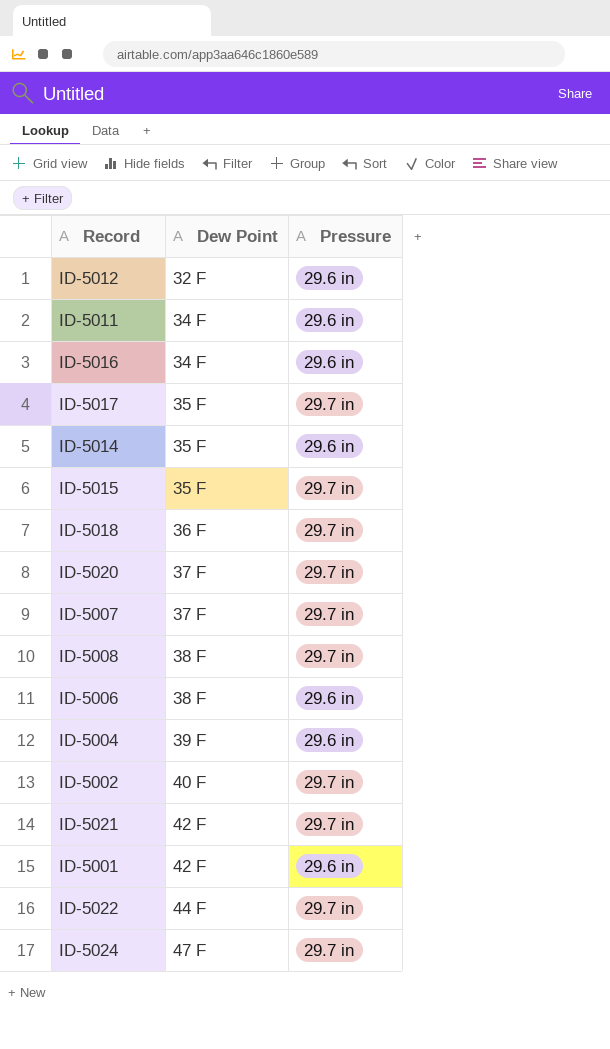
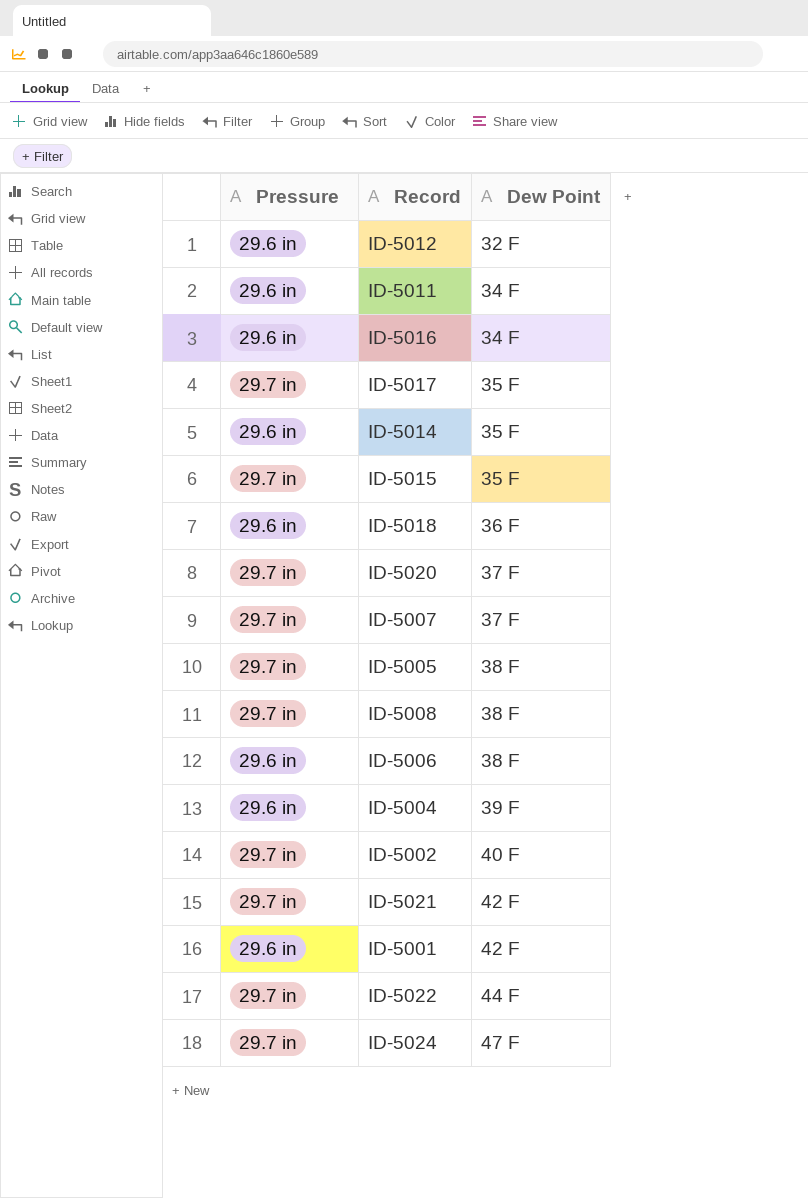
column Pressure | position: 3 -> 1
ID-5018 | Pressure: 29.7 in -> 29.6 in
row ID-5005: none -> 29.7 in | 38 F

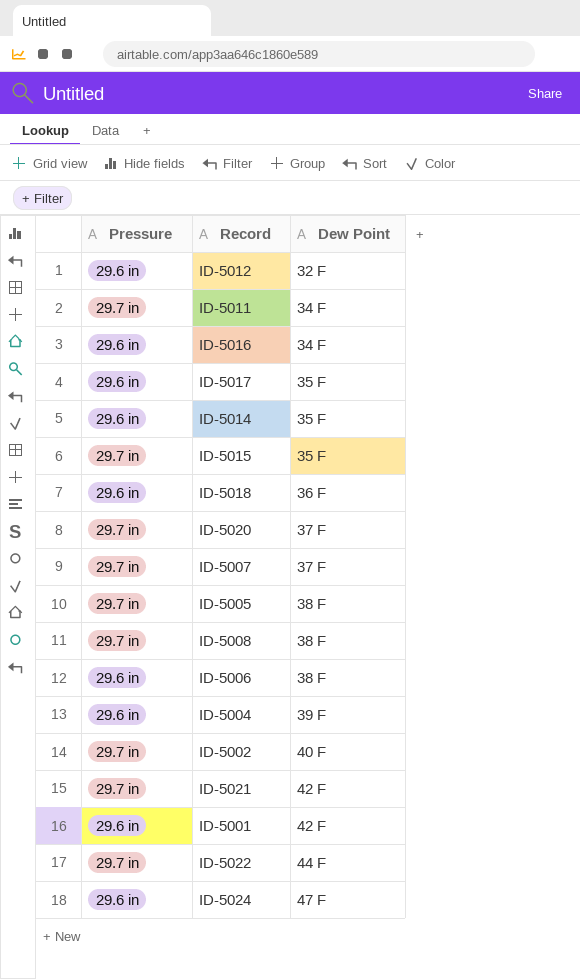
ID-5011 | Pressure: 29.6 in -> 29.7 in
ID-5017 | Pressure: 29.7 in -> 29.6 in
ID-5024 | Pressure: 29.7 in -> 29.6 in

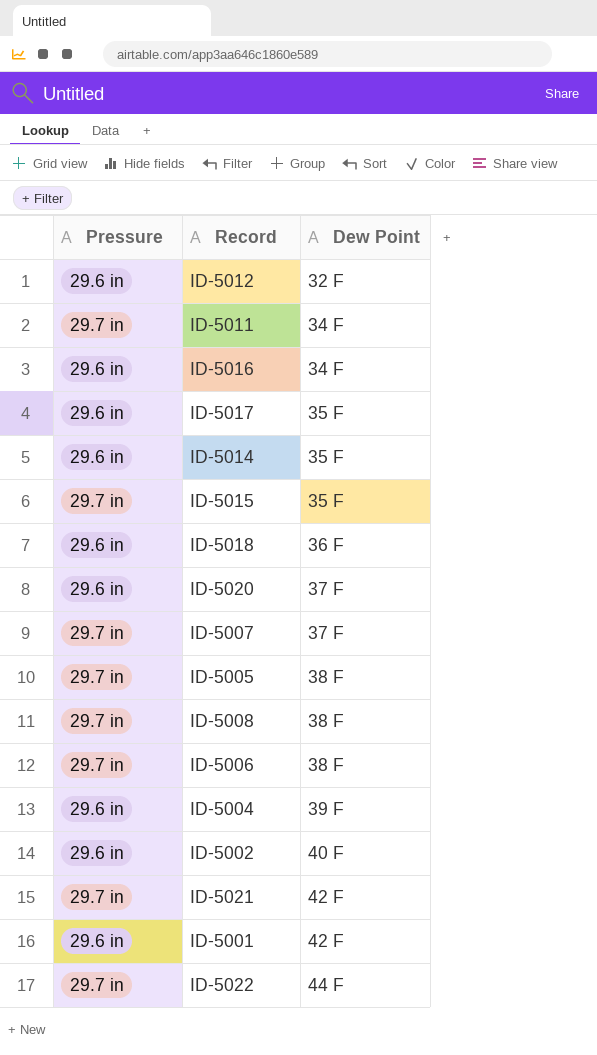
row ID-5024: 29.6 in | 47 F -> none
ID-5020 | Pressure: 29.7 in -> 29.6 in
ID-5006 | Pressure: 29.6 in -> 29.7 in
ID-5002 | Pressure: 29.7 in -> 29.6 in

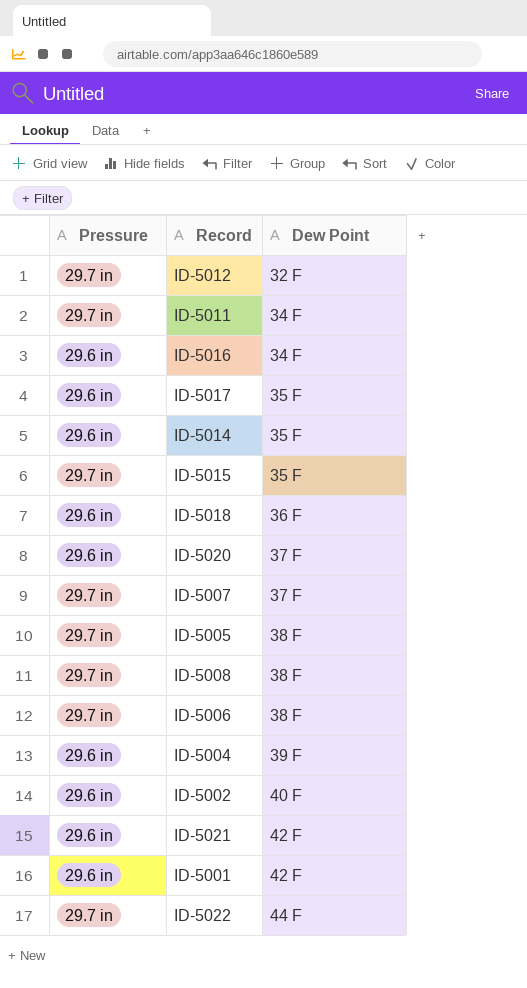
ID-5012 | Pressure: 29.6 in -> 29.7 in
ID-5021 | Pressure: 29.7 in -> 29.6 in

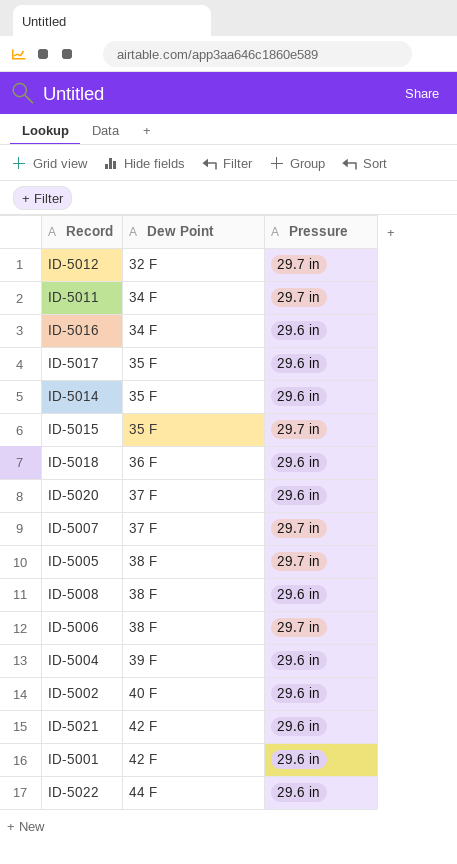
column Pressure | position: 1 -> 3
ID-5008 | Pressure: 29.7 in -> 29.6 in
ID-5022 | Pressure: 29.7 in -> 29.6 in

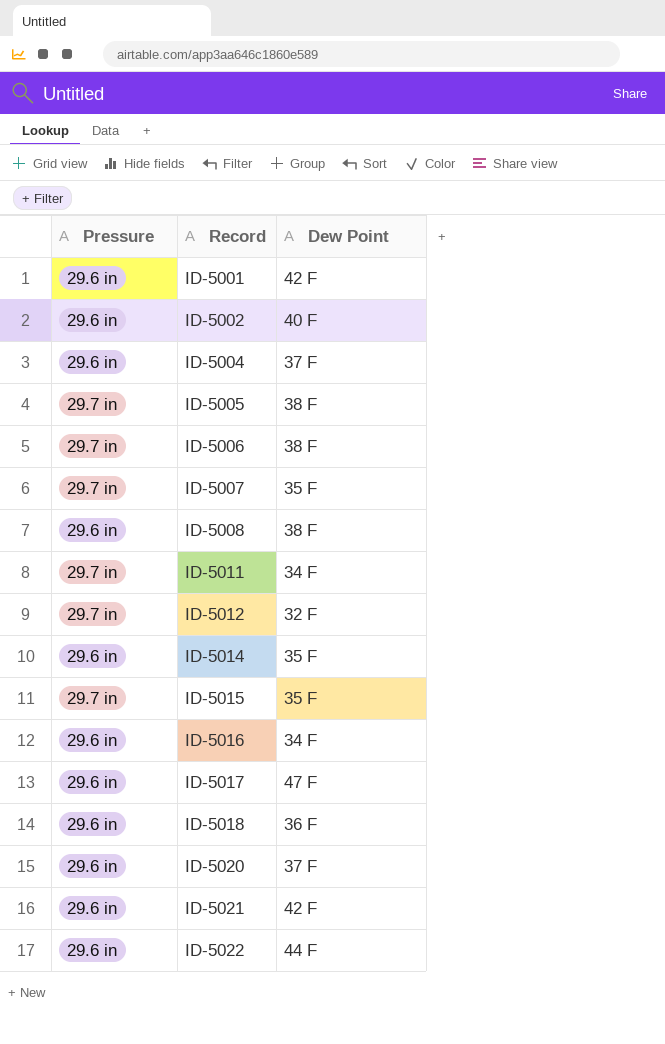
row order: Dew Point ascending -> Record ascending
column Pressure | position: 3 -> 1
ID-5004 | Dew Point: 39 F -> 37 F
ID-5007 | Dew Point: 37 F -> 35 F
ID-5017 | Dew Point: 35 F -> 47 F

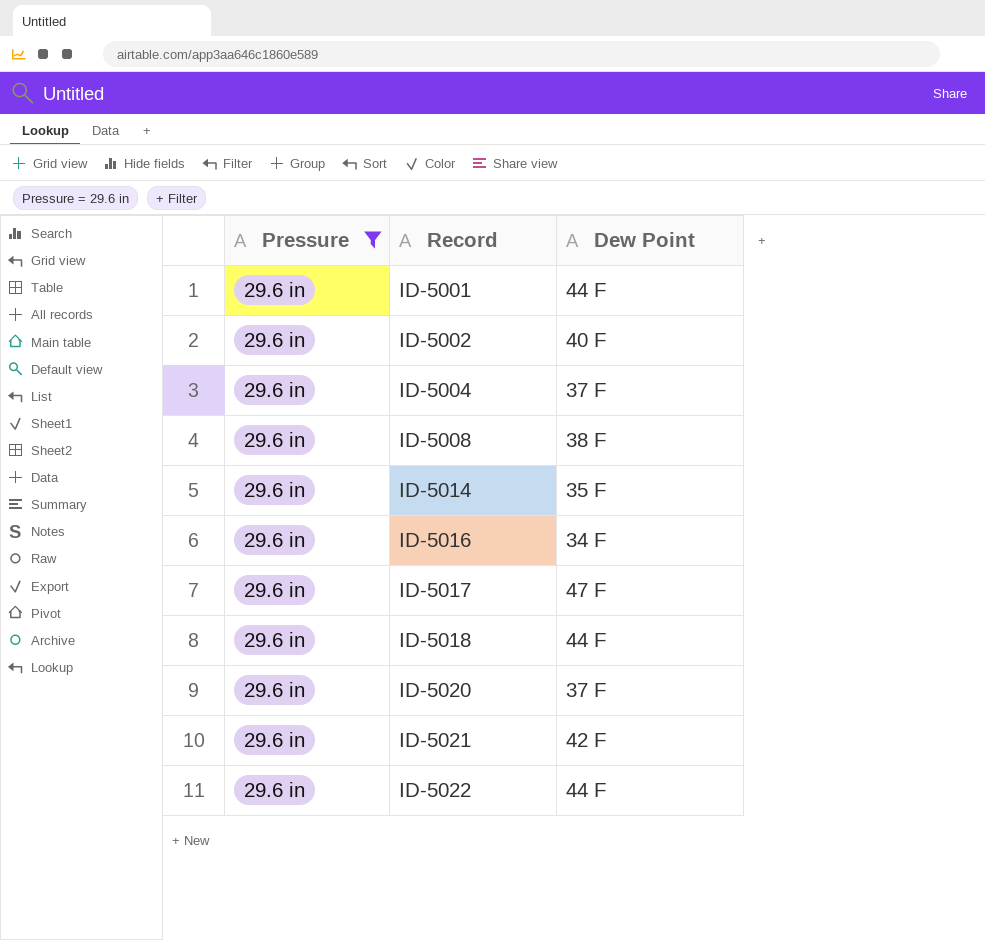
filter: none -> Pressure = 29.6 in
ID-5001 | Dew Point: 42 F -> 44 F
ID-5018 | Dew Point: 36 F -> 44 F

